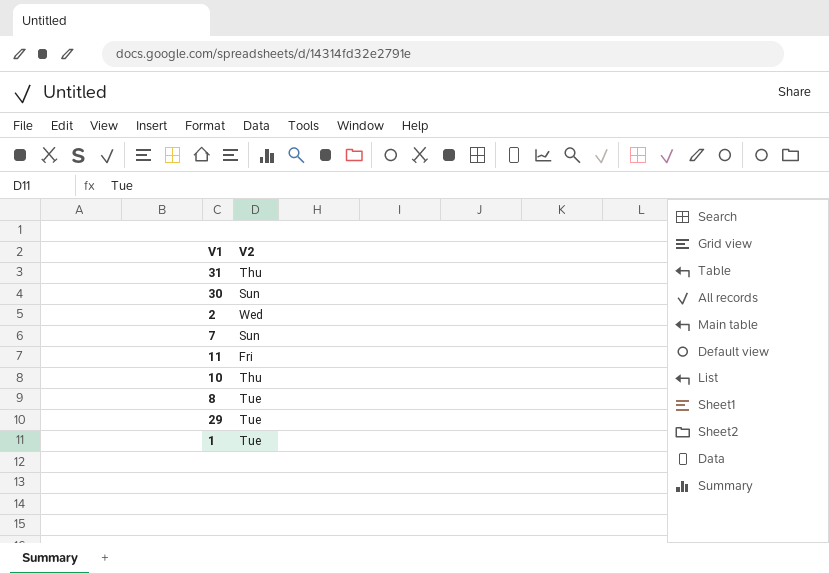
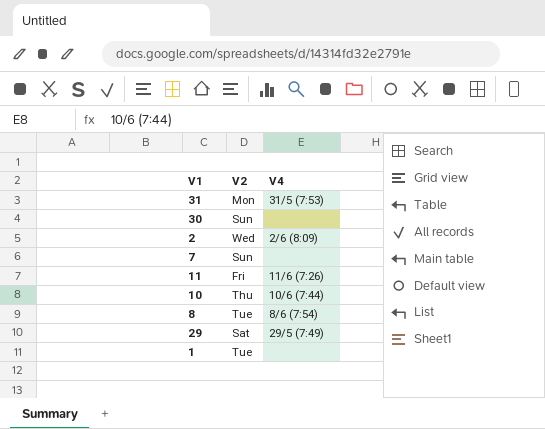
column V4 | position: none -> 3
31 | V2: Thu -> Mon
29 | V2: Tue -> Sat

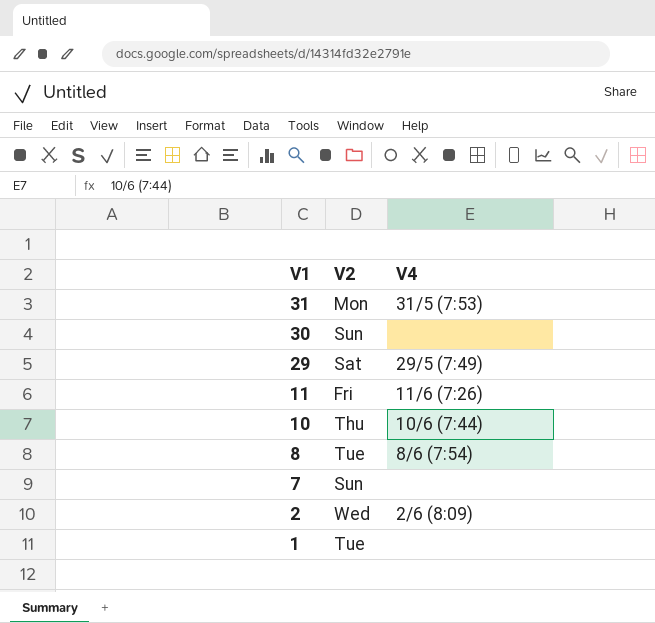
row order: none -> V1 descending

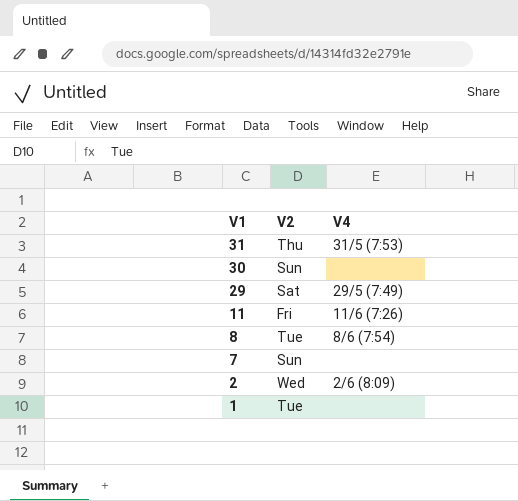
row 10: Thu | 10/6 (7:44) -> none
31 | V2: Mon -> Thu

